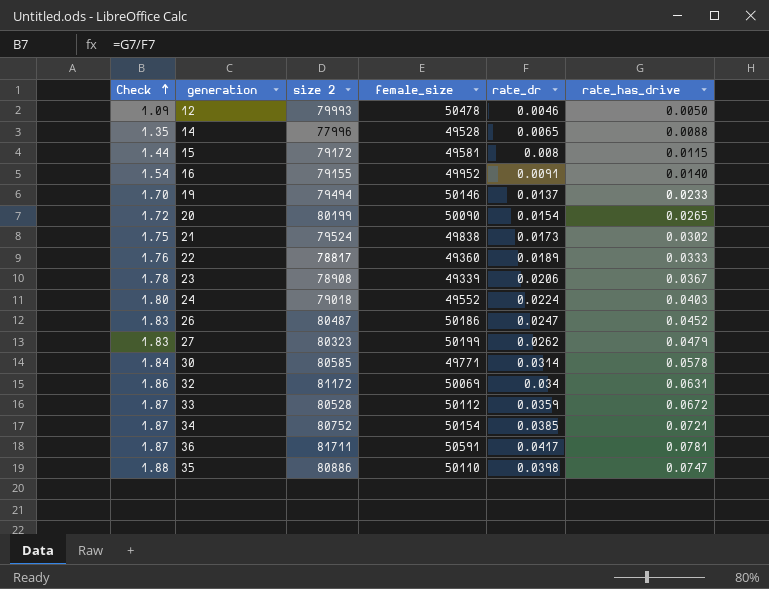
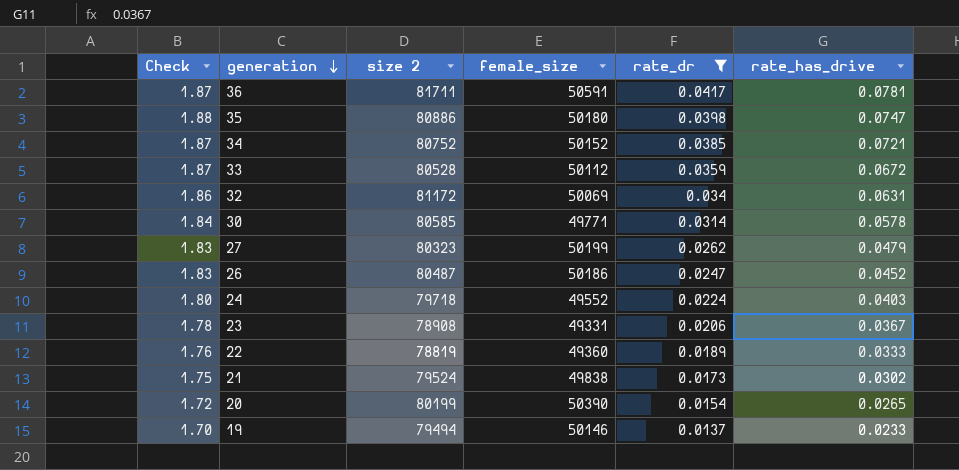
filter: none -> rate_dr >= 0.0137
row order: Check ascending -> generation descending
35 | female_size: 50110 -> 50180
34 | female_size: 50154 -> 50152
24 | size 2: 79018 -> 79718
23 | female_size: 49339 -> 49331
22 | size 2: 78817 -> 78819
20 | female_size: 50090 -> 50390

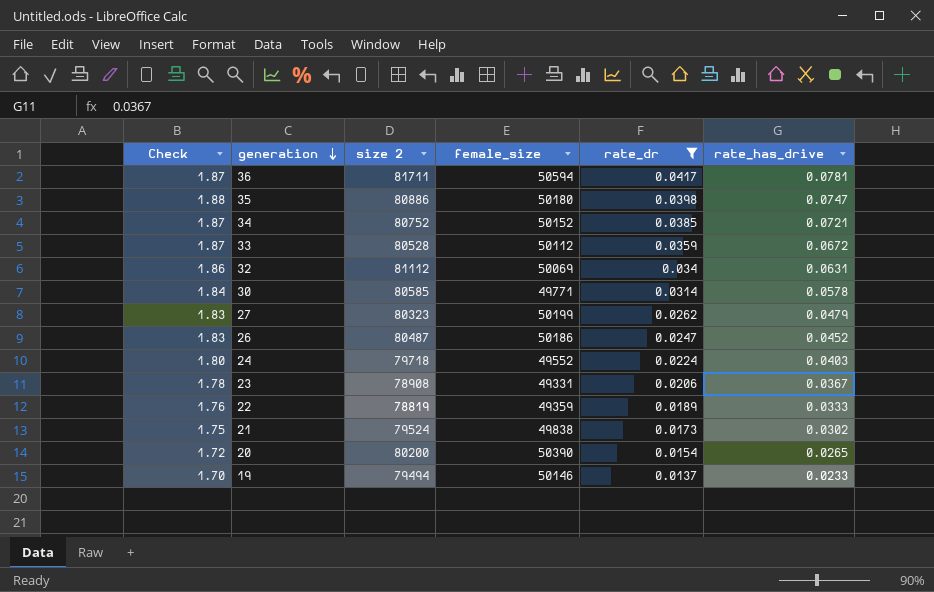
36 | female_size: 50591 -> 50594
32 | size 2: 81172 -> 81112
22 | female_size: 49360 -> 49359
20 | size 2: 80199 -> 80200

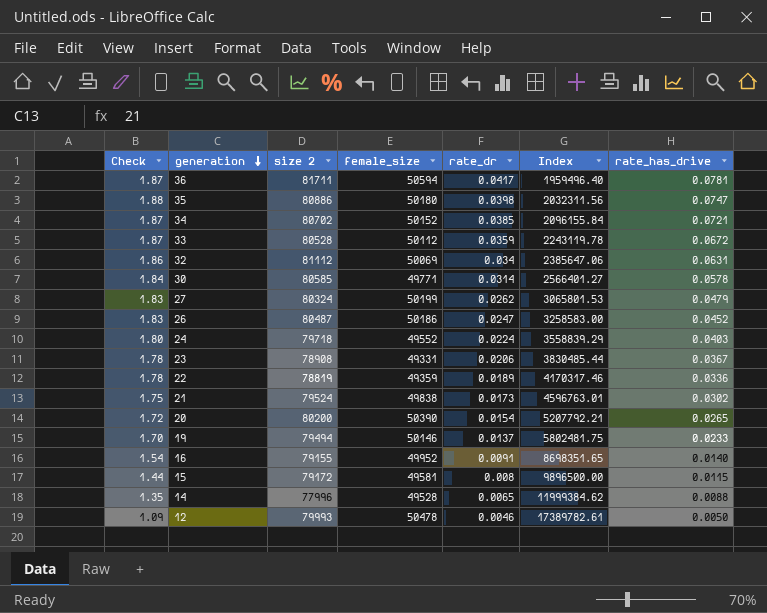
filter: rate_dr >= 0.0137 -> none
column Index | formula: none -> [size 2] / [rate_dr]
34 | size 2: 80752 -> 80702
27 | size 2: 80323 -> 80324
22 | Check: 1.76 -> 1.78
22 | rate_has_drive: 0.0333 -> 0.0336

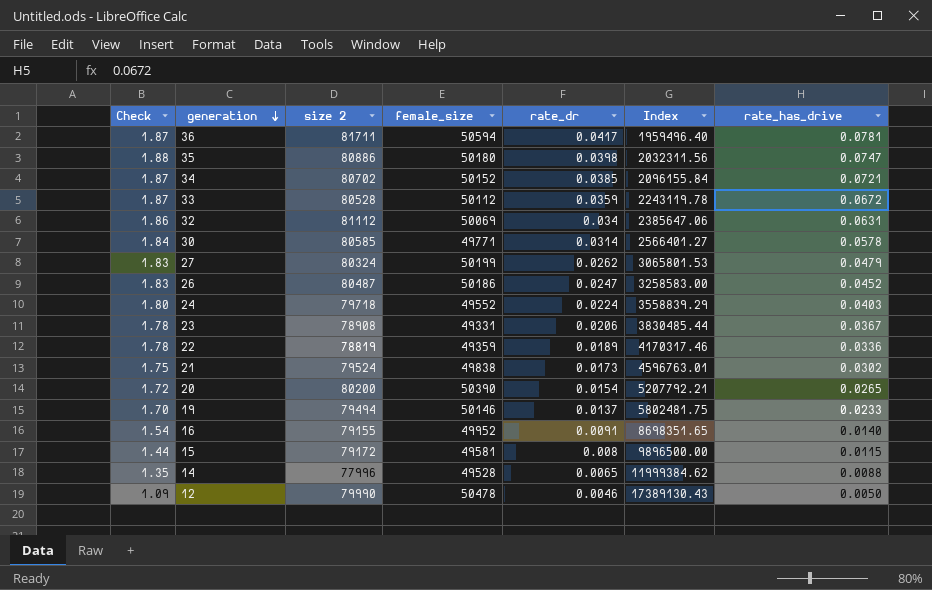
12 | size 2: 79993 -> 79990
12 | Index: 17389782.61 -> 17389130.43

